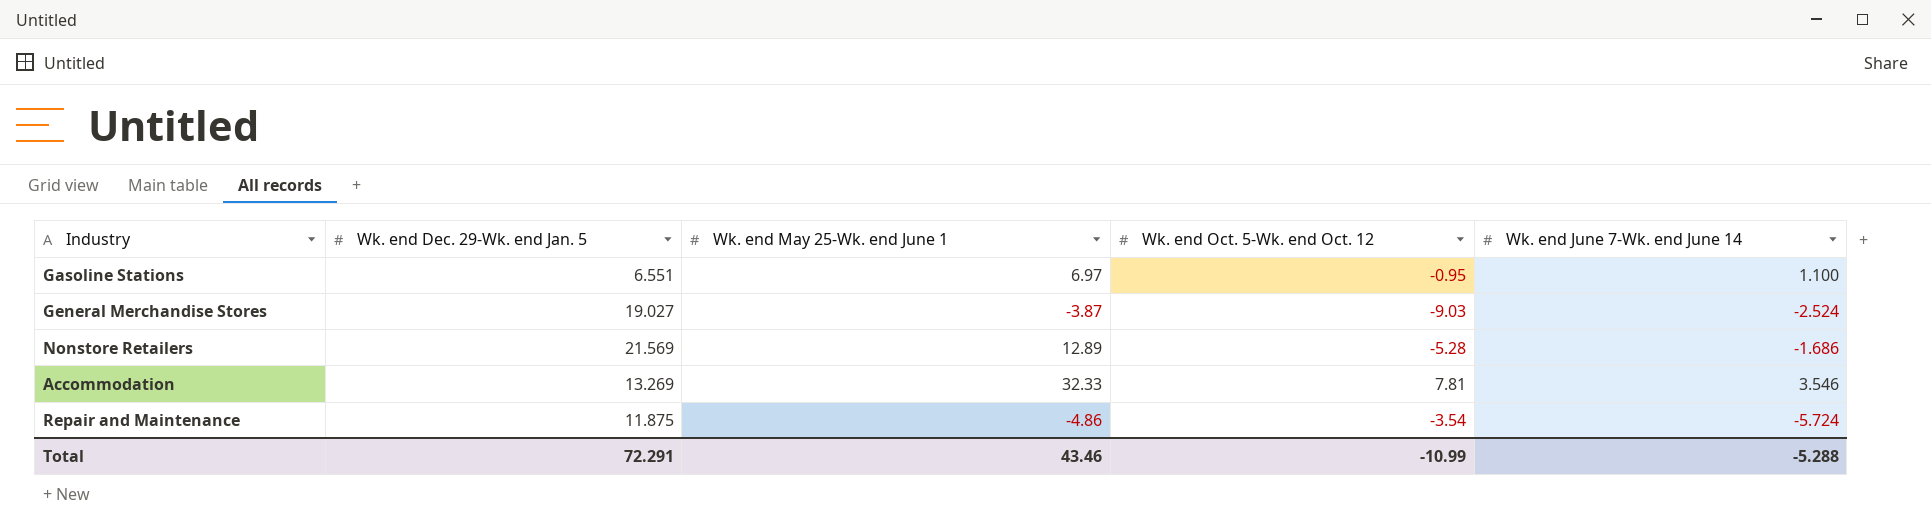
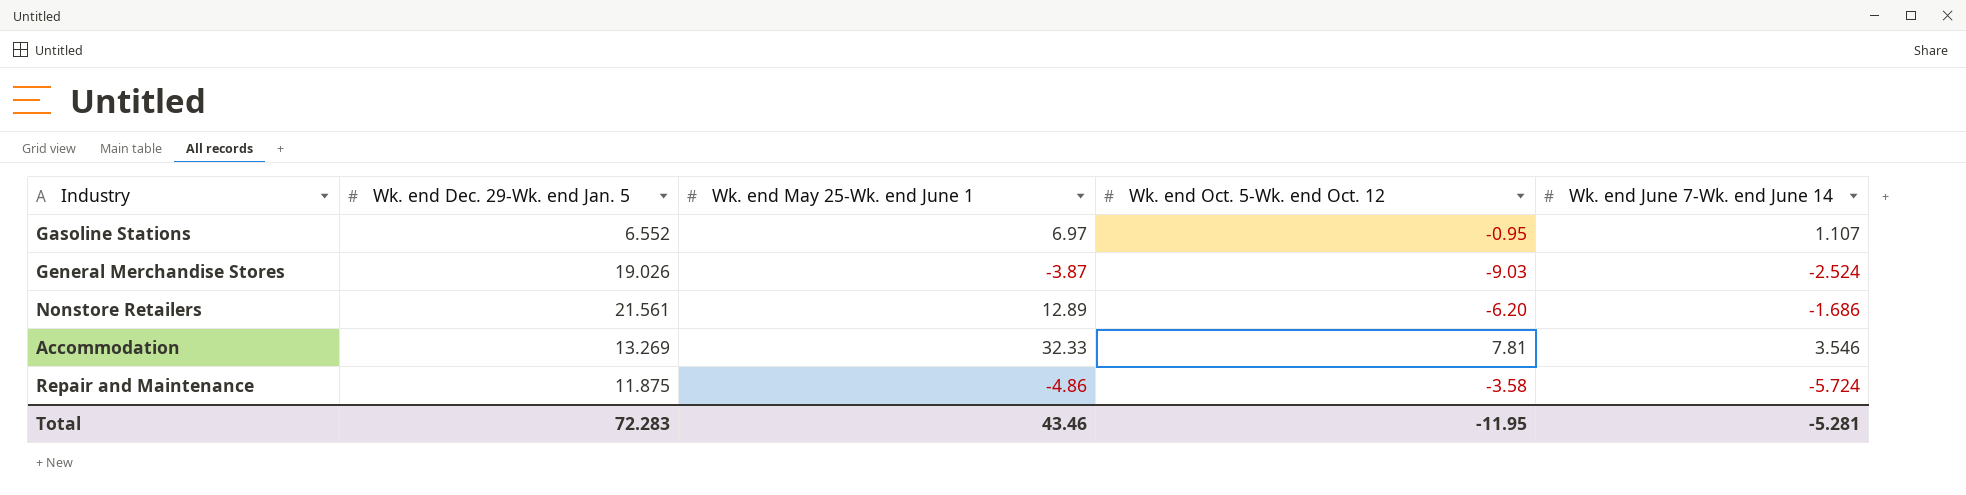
Gasoline Stations | Wk. end Dec. 29-Wk. end Jan. 5: 6.551 -> 6.552
Gasoline Stations | Wk. end June 7-Wk. end June 14: 1.100 -> 1.107
General Merchandise Stores | Wk. end Dec. 29-Wk. end Jan. 5: 19.027 -> 19.026
Nonstore Retailers | Wk. end Dec. 29-Wk. end Jan. 5: 21.569 -> 21.561
Nonstore Retailers | Wk. end Oct. 5-Wk. end Oct. 12: -5.28 -> -6.20
Repair and Maintenance | Wk. end Oct. 5-Wk. end Oct. 12: -3.54 -> -3.58
Total | Wk. end Dec. 29-Wk. end Jan. 5: 72.291 -> 72.283
Total | Wk. end Oct. 5-Wk. end Oct. 12: -10.99 -> -11.95
Total | Wk. end June 7-Wk. end June 14: -5.288 -> -5.281

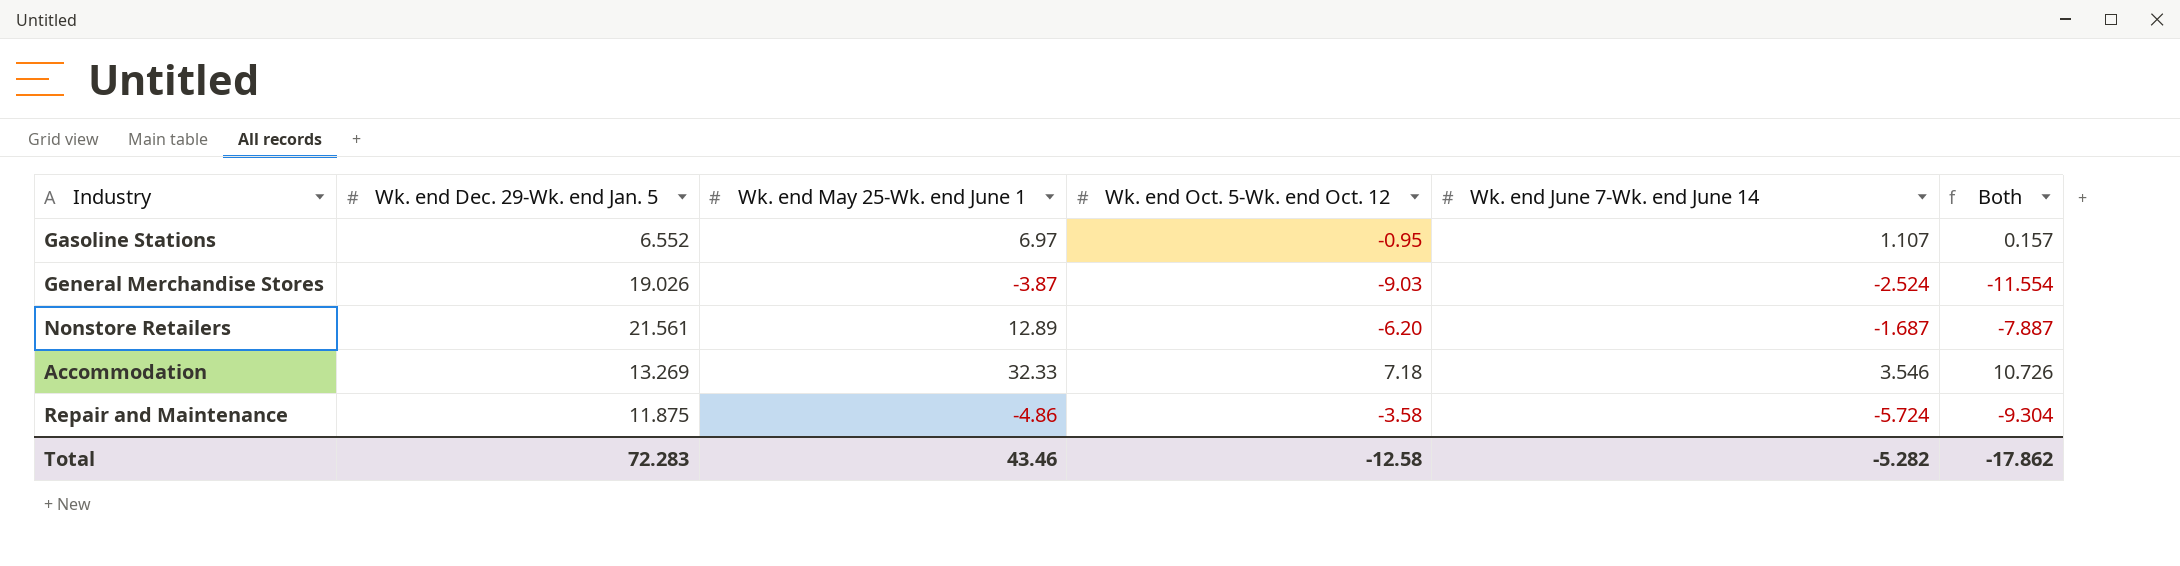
column Both | formula: none -> [Wk. end Oct. 5-Wk. end Oct. 12] + [Wk. end June 7-Wk. end June 14]
Nonstore Retailers | Wk. end June 7-Wk. end June 14: -1.686 -> -1.687
Accommodation | Wk. end Oct. 5-Wk. end Oct. 12: 7.81 -> 7.18
Total | Wk. end Oct. 5-Wk. end Oct. 12: -11.95 -> -12.58
Total | Wk. end June 7-Wk. end June 14: -5.281 -> -5.282

